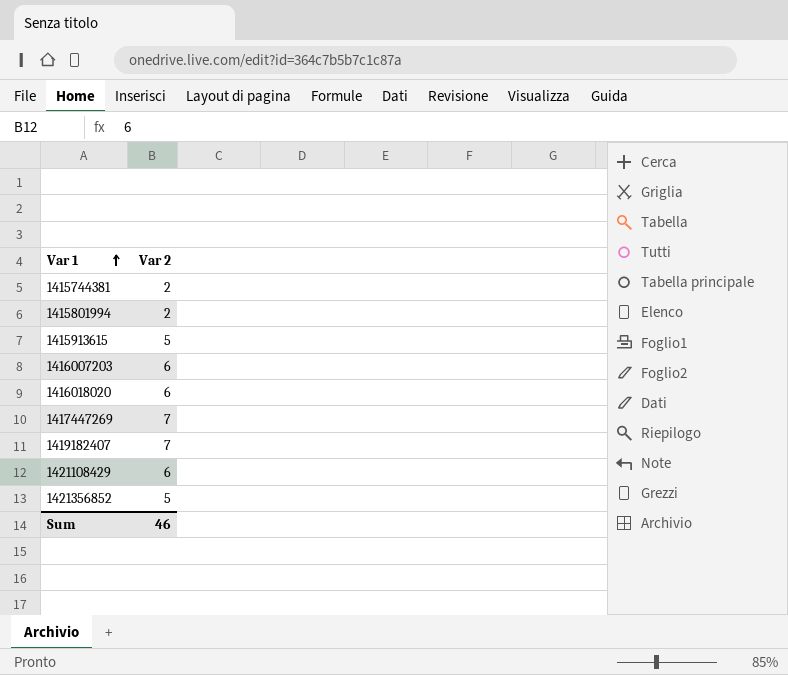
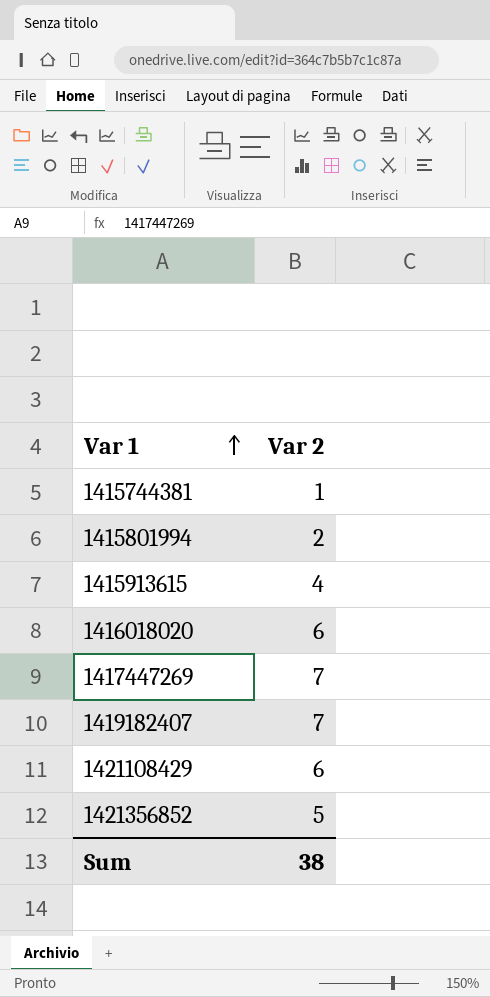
row 1416007203: 6 -> none
1415744381 | Var 2: 2 -> 1
1415913615 | Var 2: 5 -> 4
Sum | Var 2: 46 -> 38

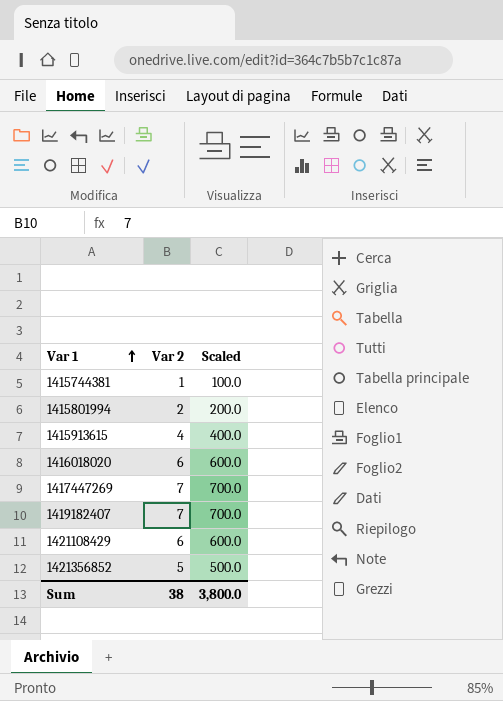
column Scaled | formula: none -> [Var 2] * 100

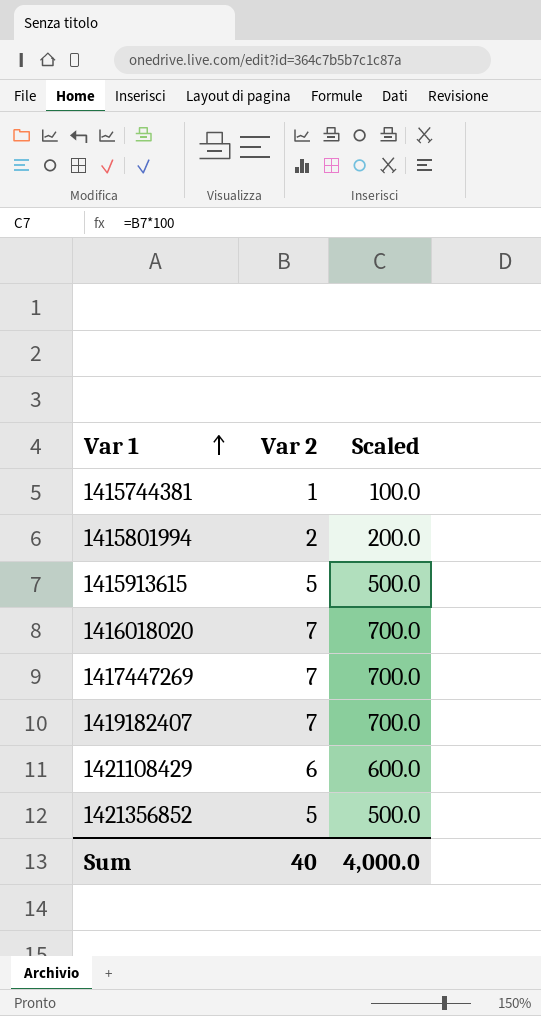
1415913615 | Var 2: 4 -> 5
1415913615 | Scaled: 400.0 -> 500.0
1416018020 | Var 2: 6 -> 7
1416018020 | Scaled: 600.0 -> 700.0
Sum | Var 2: 38 -> 40
Sum | Scaled: 3,800.0 -> 4,000.0

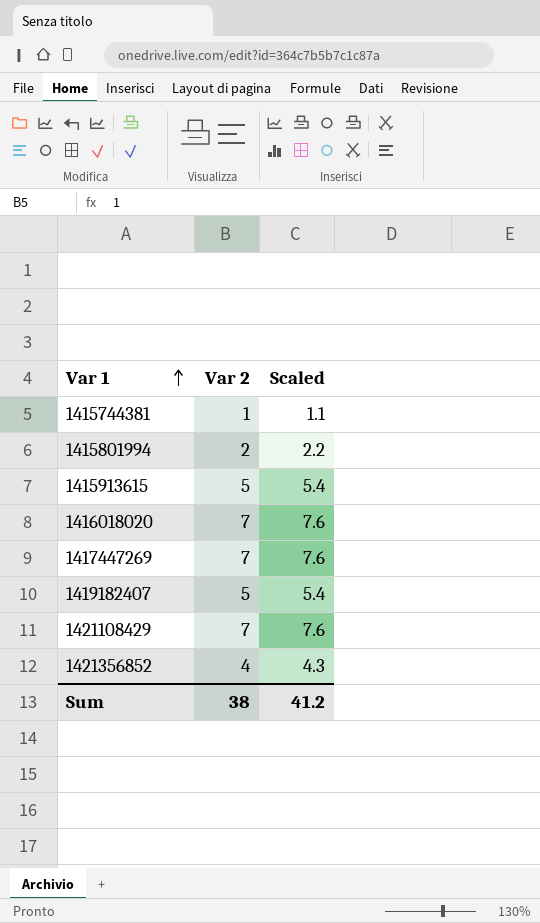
column Scaled | formula: [Var 2] * 100 -> [Var 2] * 1.08
1419182407 | Var 2: 7 -> 5
1421108429 | Var 2: 6 -> 7
1421356852 | Var 2: 5 -> 4
Sum | Var 2: 40 -> 38
Sum | Scaled: 4,000.0 -> 41.2

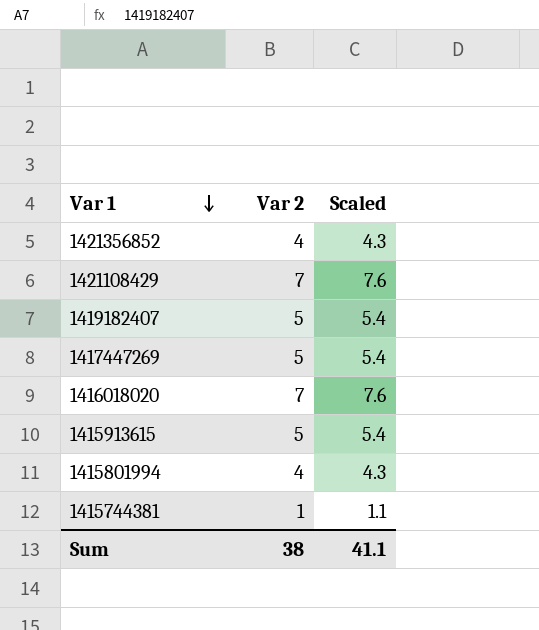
row order: Var 1 ascending -> Var 1 descending
1417447269 | Var 2: 7 -> 5
1417447269 | Scaled: 7.6 -> 5.4
1415801994 | Var 2: 2 -> 4
1415801994 | Scaled: 2.2 -> 4.3
Sum | Scaled: 41.2 -> 41.1

